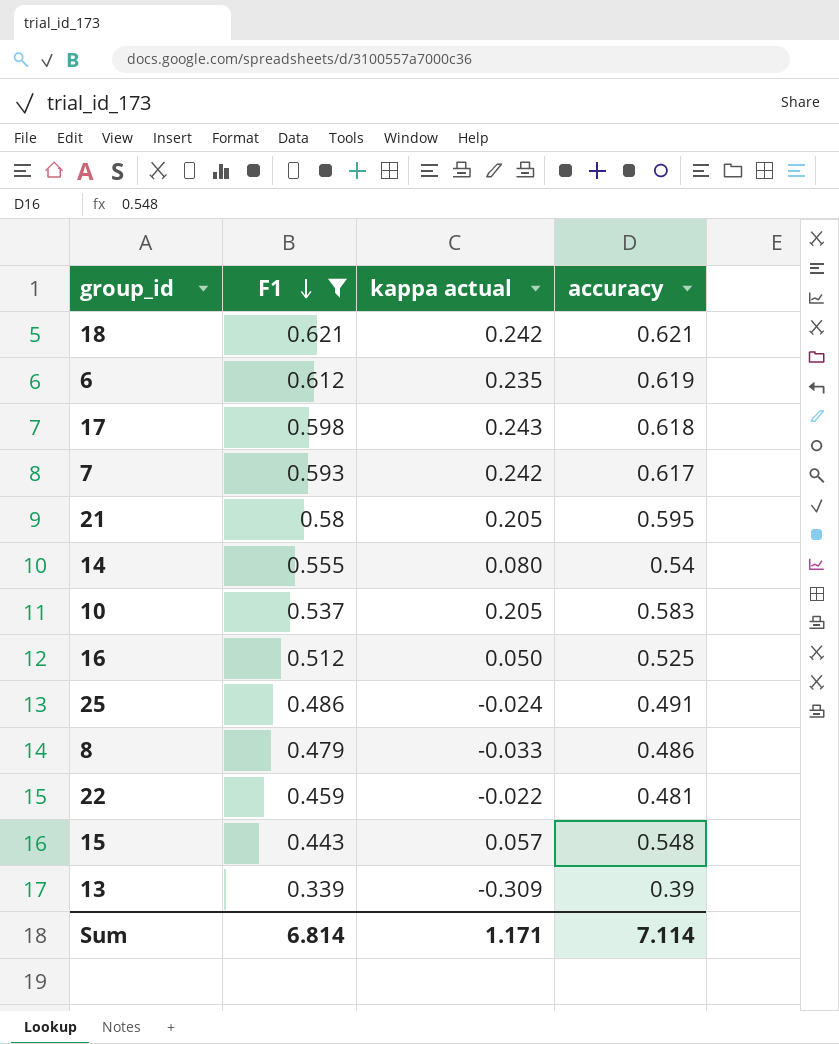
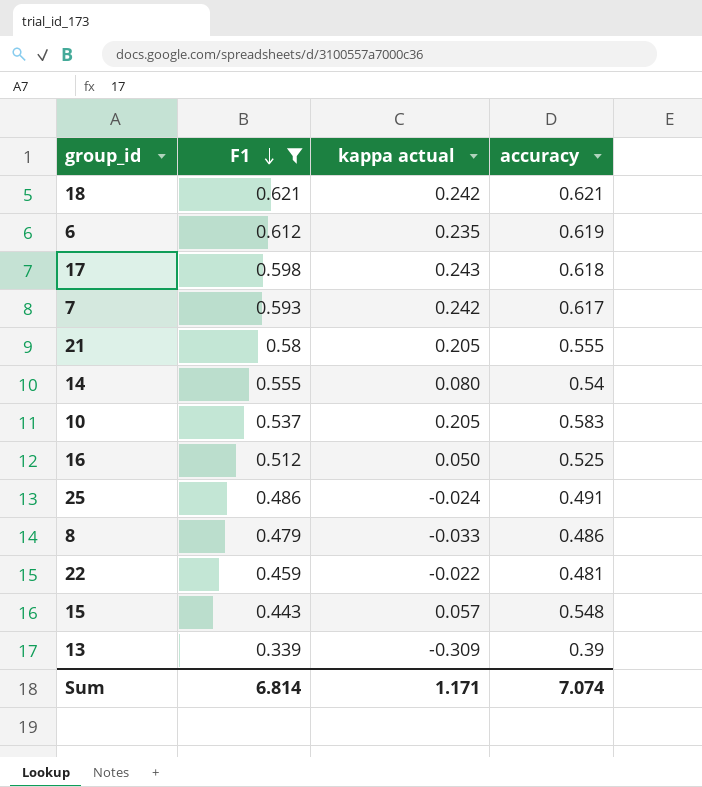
21 | accuracy: 0.595 -> 0.555
Sum | accuracy: 7.114 -> 7.074

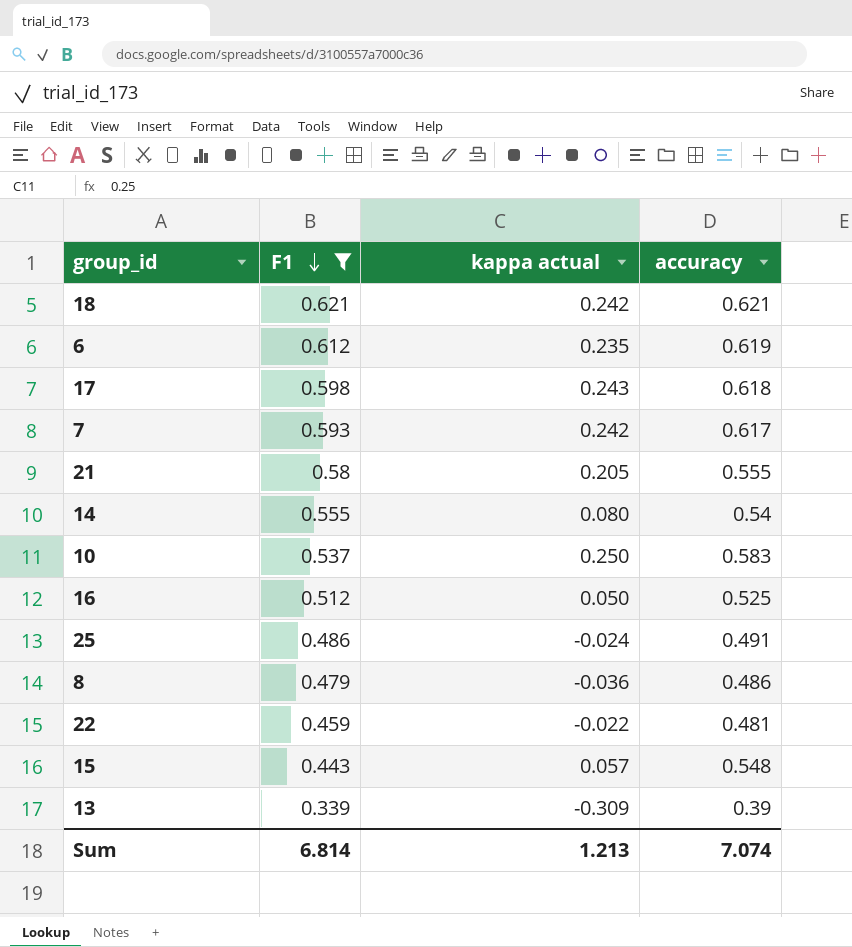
10 | kappa actual: 0.205 -> 0.250
8 | kappa actual: -0.033 -> -0.036
Sum | kappa actual: 1.171 -> 1.213

